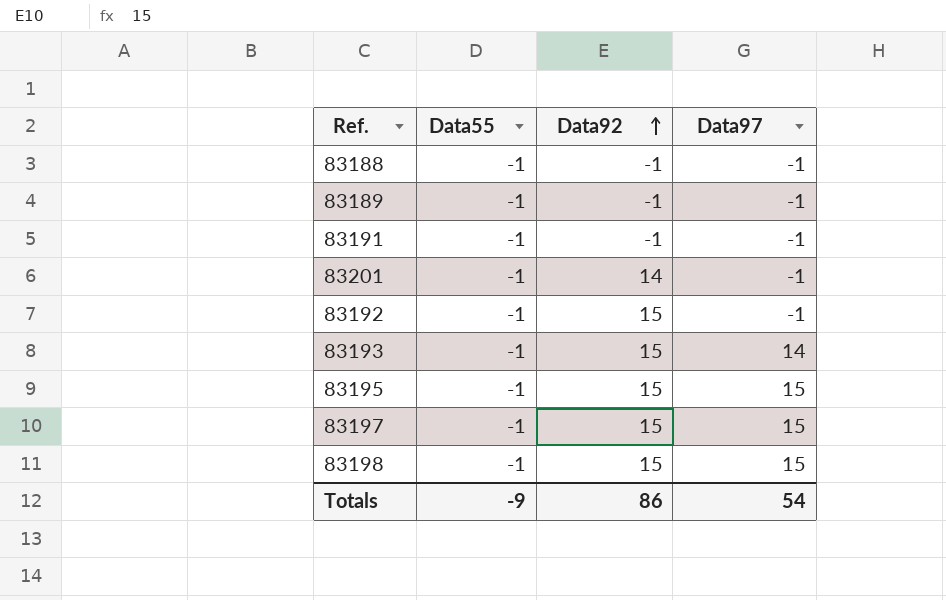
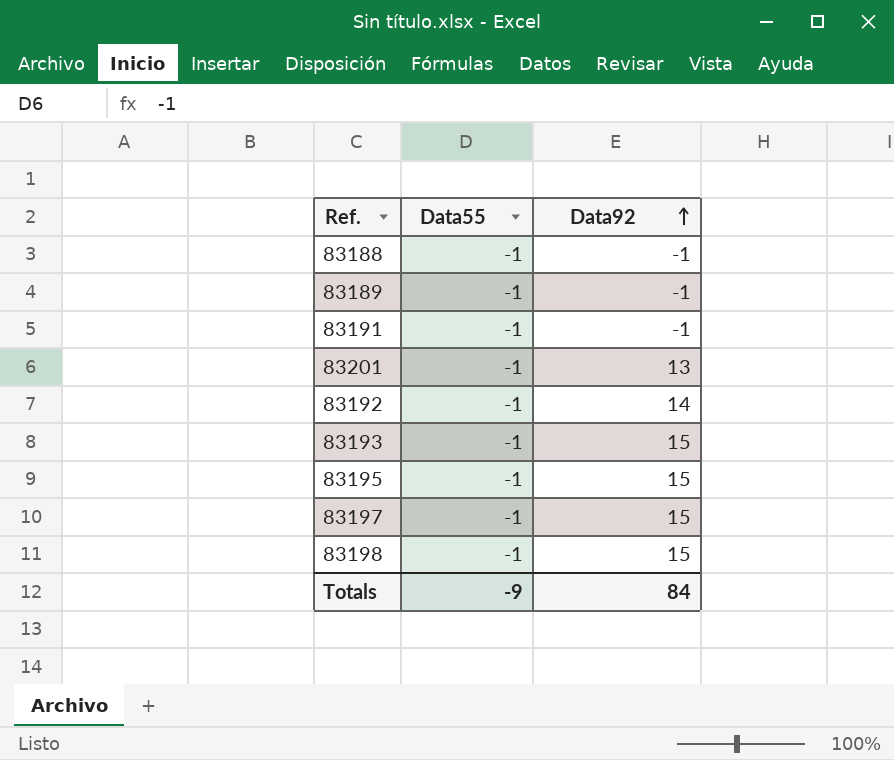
column Data97 | position: 4 -> none
83201 | Data92: 14 -> 13
83192 | Data92: 15 -> 14
Totals | Data92: 86 -> 84

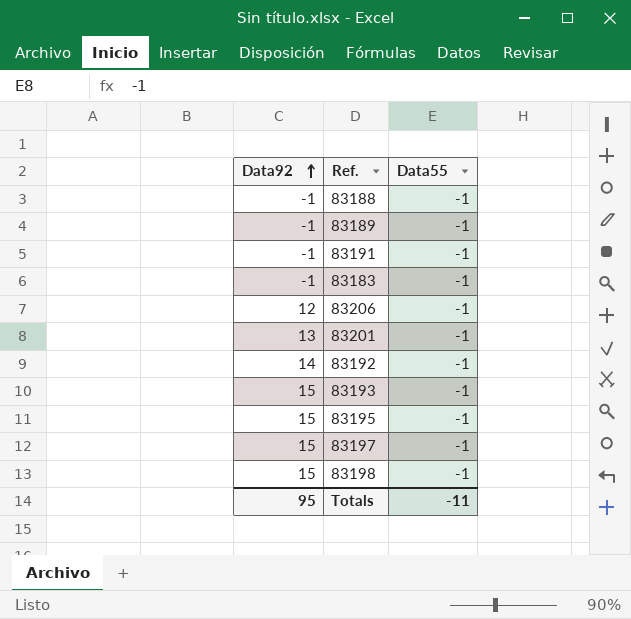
column Data92 | position: 3 -> 1
row 83183: none -> -1 | -1
row 83206: none -> 12 | -1
Totals | Data92: 84 -> 95
Totals | Data55: -9 -> -11

